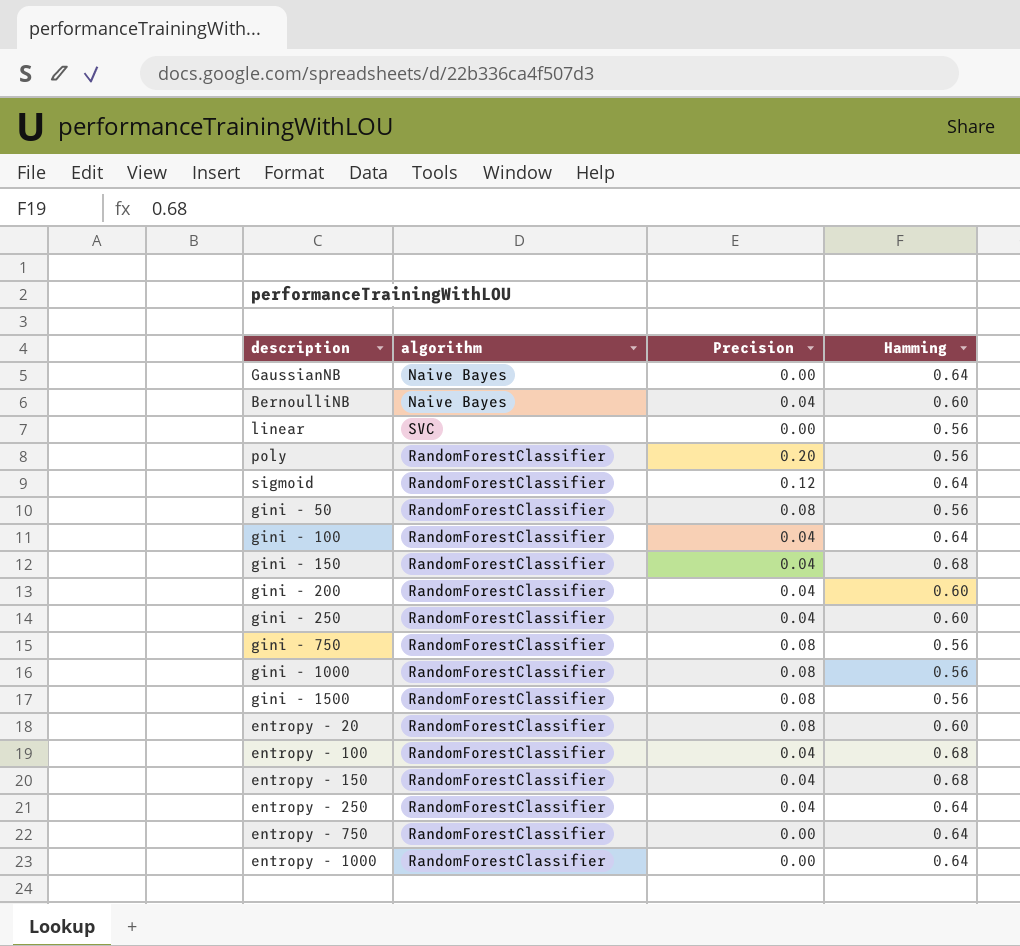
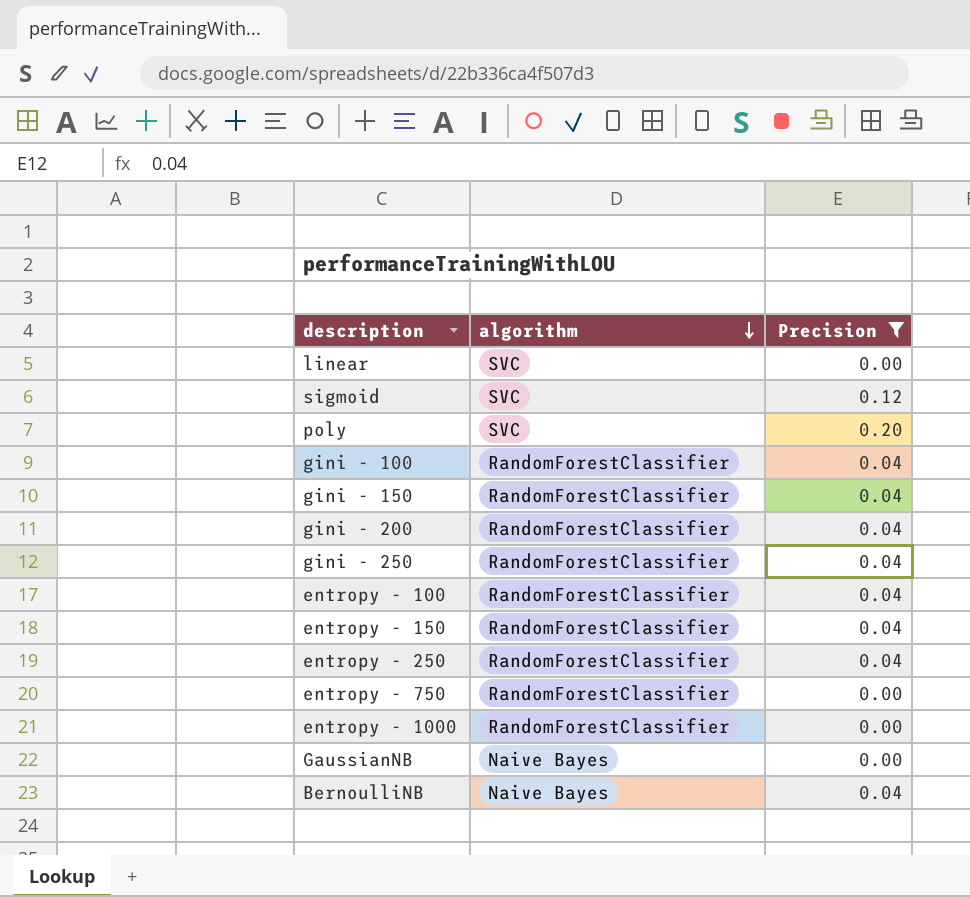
filter: none -> Precision != 0.08
row order: none -> algorithm descending
column Hamming | position: 4 -> none
sigmoid | algorithm: RandomForestClassifier -> SVC
poly | algorithm: RandomForestClassifier -> SVC

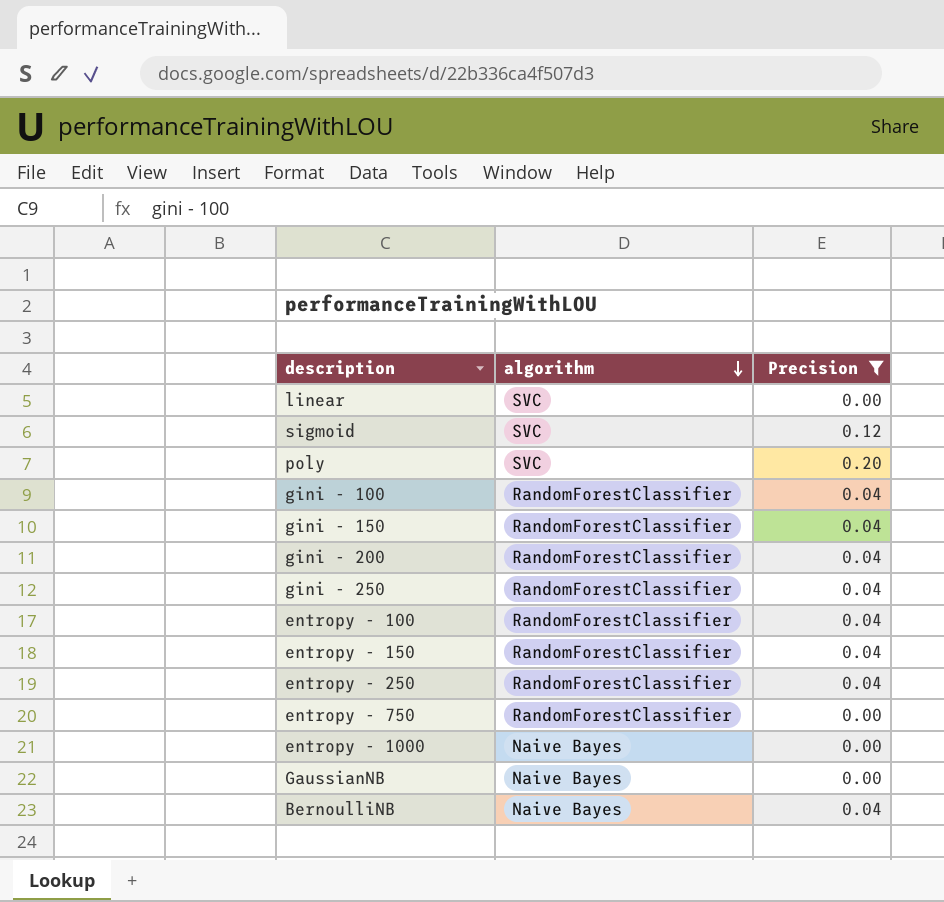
entropy - 1000 | algorithm: RandomForestClassifier -> Naive Bayes

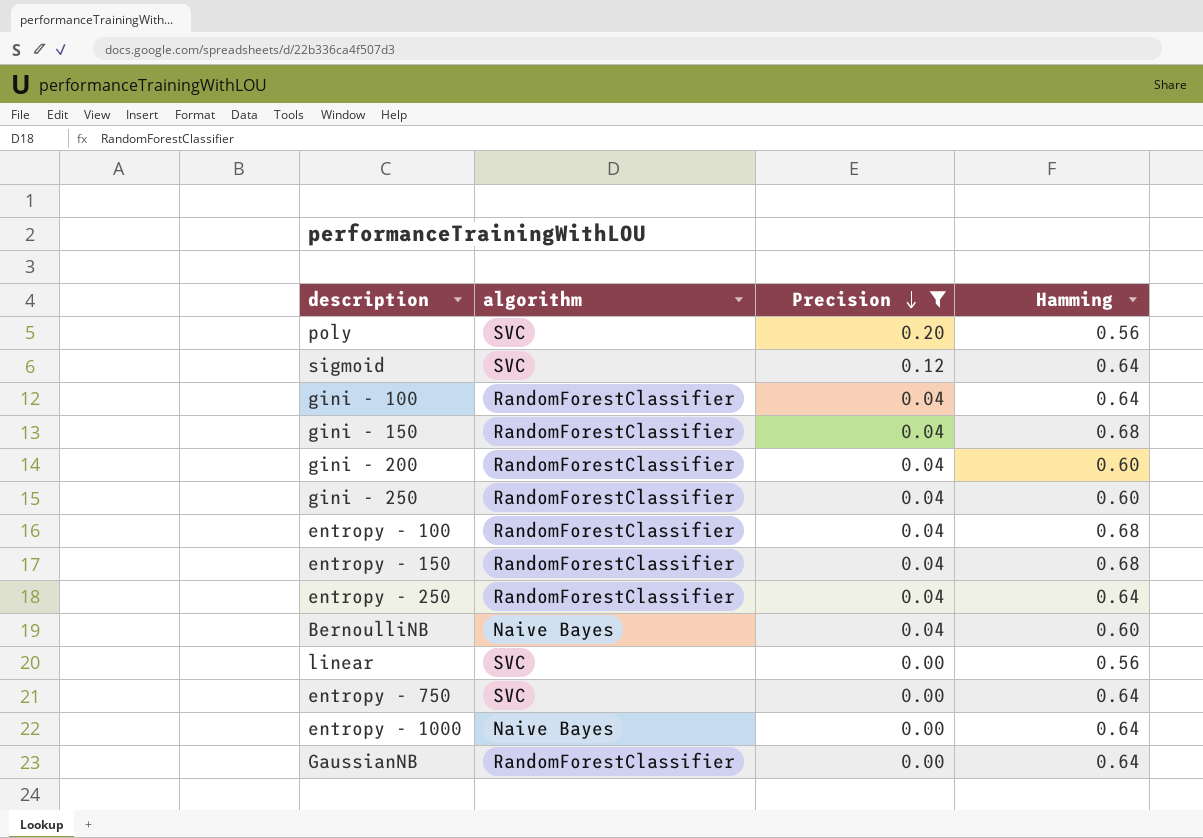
row order: algorithm descending -> Precision descending
column Hamming | position: none -> 4
entropy - 750 | algorithm: RandomForestClassifier -> SVC
GaussianNB | algorithm: Naive Bayes -> RandomForestClassifier

